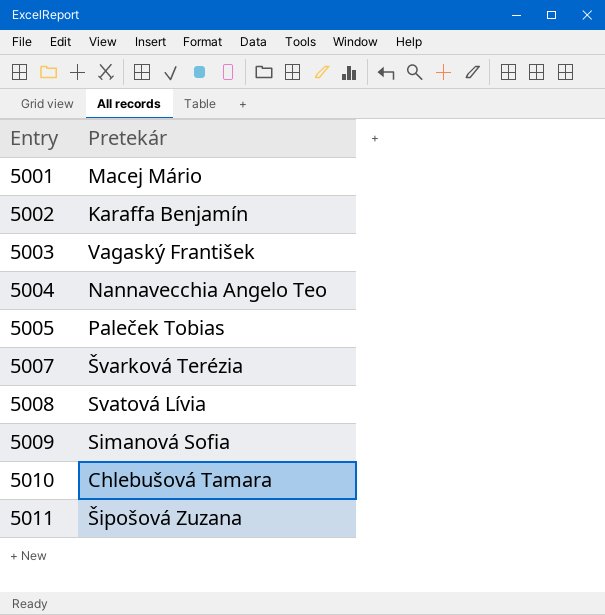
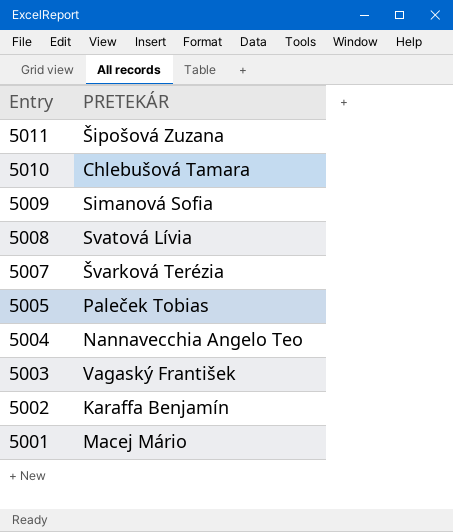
row order: Entry ascending -> Entry descending
column name: Pretekár -> PRETEKÁR

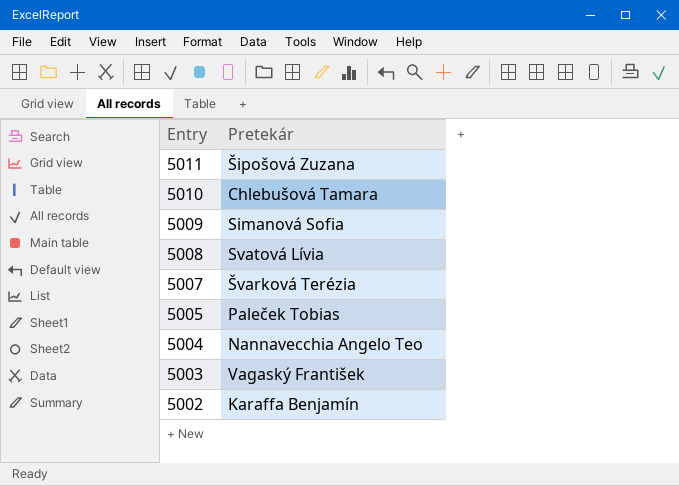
column name: PRETEKÁR -> Pretekár
row 5001: Macej Mário -> none

